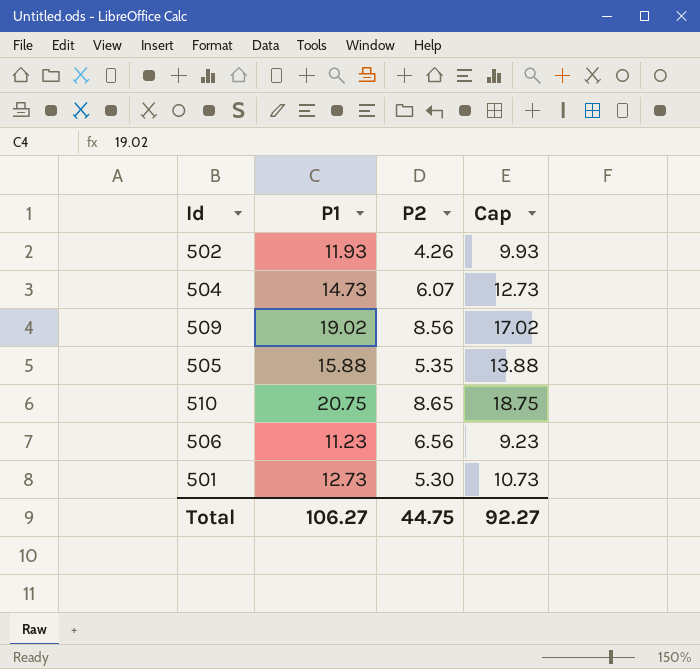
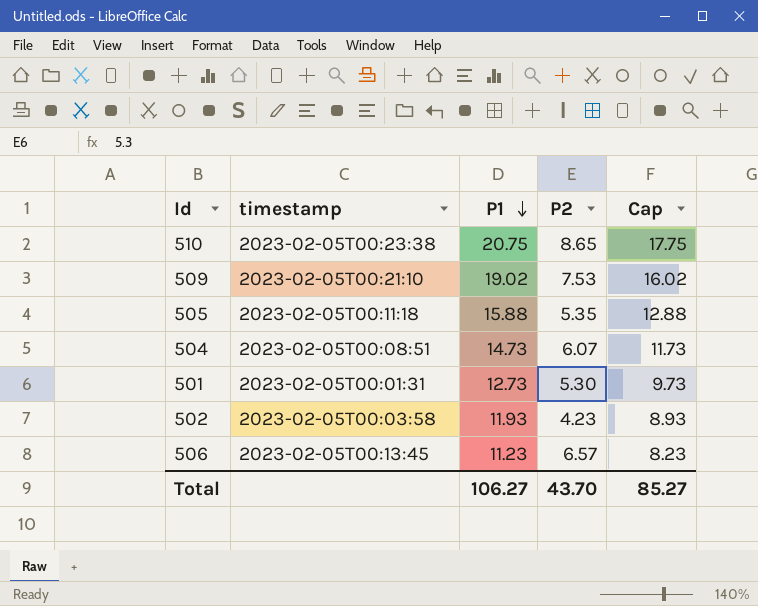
row order: none -> P1 descending
column timestamp | position: none -> 2
column Cap | formula: [P1] - 2 -> [P1] - 3
509 | P2: 8.56 -> 7.53
502 | P2: 4.26 -> 4.23
506 | P2: 6.56 -> 6.57
Total | P2: 44.75 -> 43.70
Total | Cap: 92.27 -> 85.27

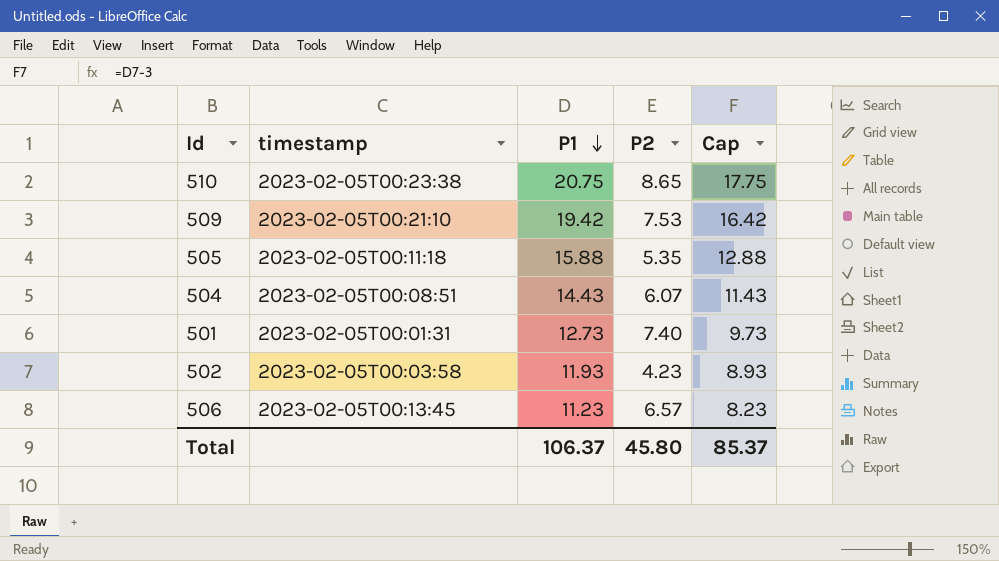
509 | P1: 19.02 -> 19.42
509 | Cap: 16.02 -> 16.42
504 | P1: 14.73 -> 14.43
504 | Cap: 11.73 -> 11.43
501 | P2: 5.30 -> 7.40
Total | P1: 106.27 -> 106.37
Total | P2: 43.70 -> 45.80
Total | Cap: 85.27 -> 85.37

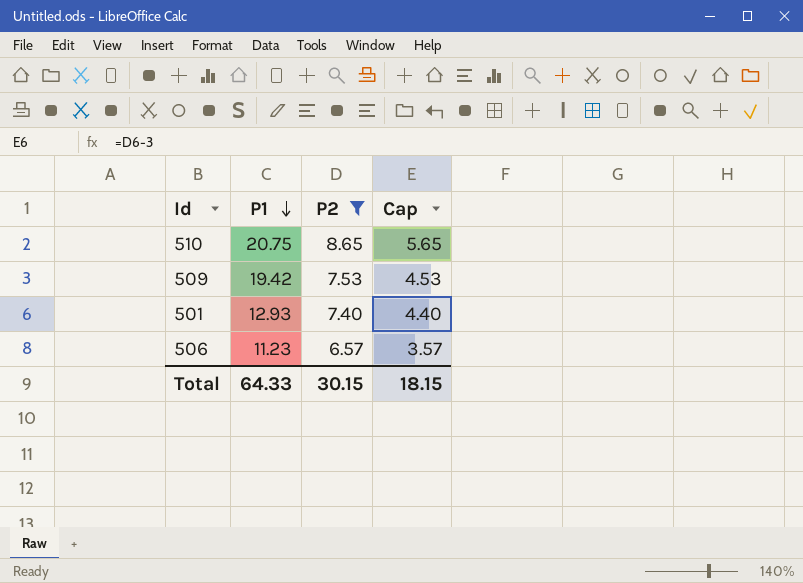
filter: none -> P2 >= 6.57
column timestamp | position: 2 -> none
column Cap | formula: [P1] - 3 -> [P2] - 3
501 | P1: 12.73 -> 12.93
Total | P1: 106.37 -> 64.33
Total | P2: 45.80 -> 30.15
Total | Cap: 85.37 -> 18.15

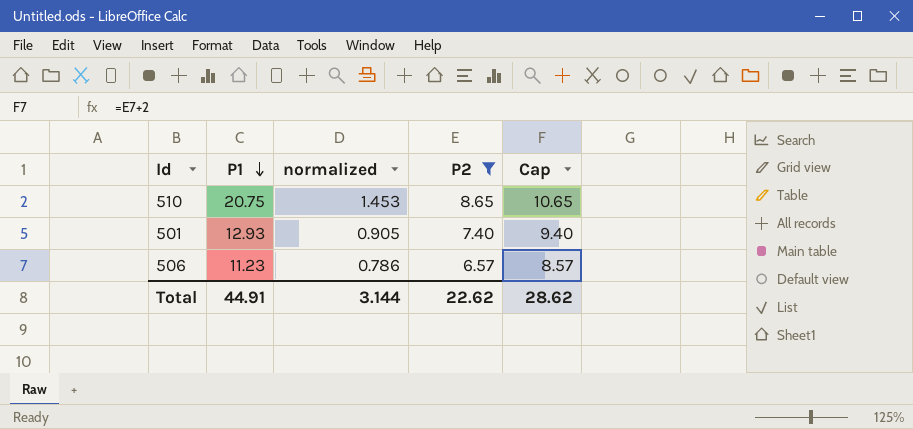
column normalized | formula: none -> [P1] * 0.07
column Cap | formula: [P2] - 3 -> [P2] + 2
row 509: 19.42 | 7.53 | 4.53 -> none
Total | P1: 64.33 -> 44.91
Total | P2: 30.15 -> 22.62
Total | Cap: 18.15 -> 28.62

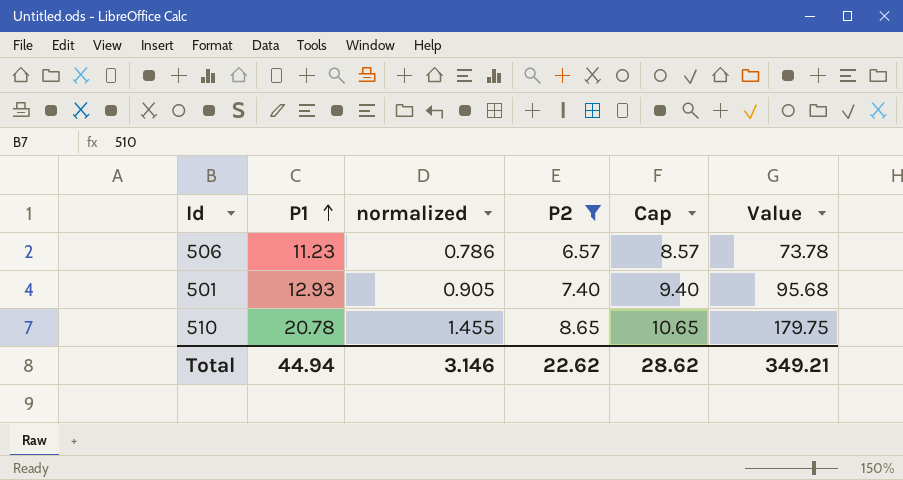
row order: P1 descending -> P1 ascending
column Value | formula: none -> [P1] * [P2]
510 | P1: 20.75 -> 20.78
510 | normalized: 1.453 -> 1.455
Total | P1: 44.91 -> 44.94
Total | normalized: 3.144 -> 3.146

